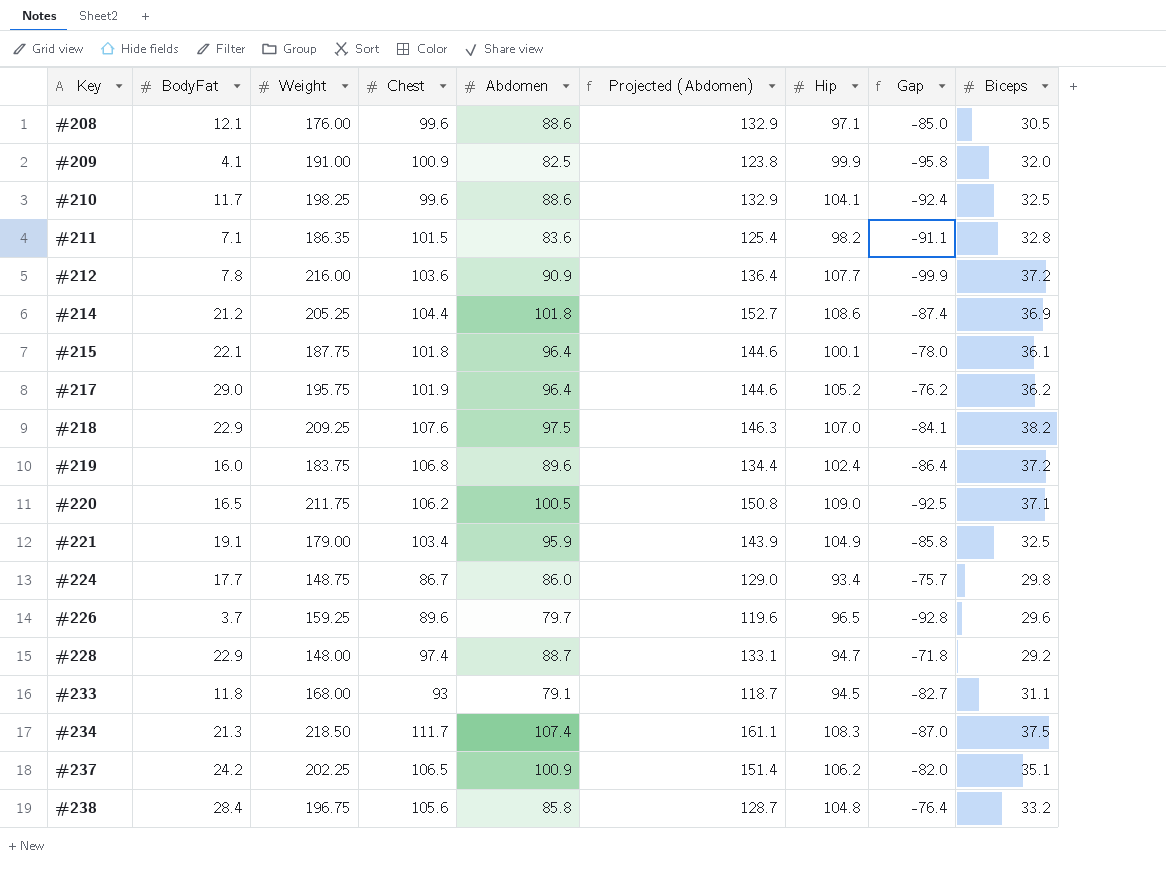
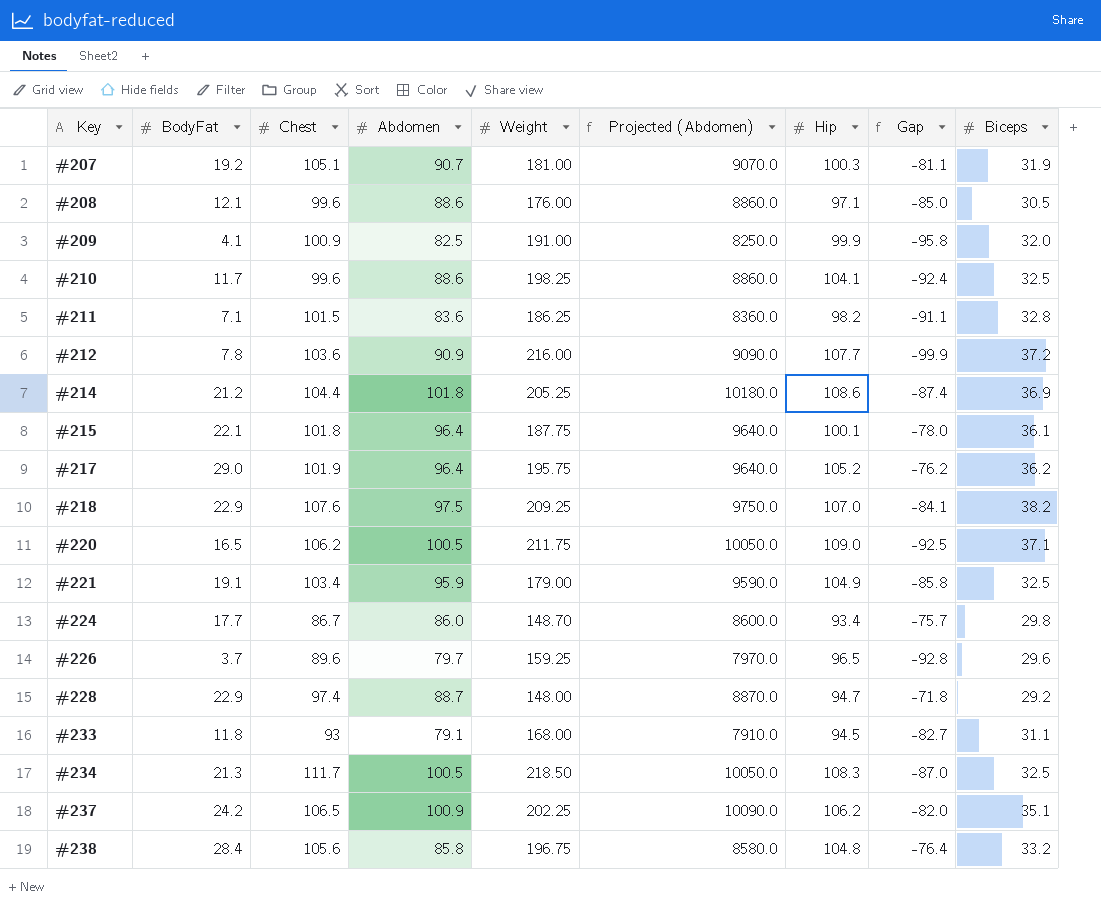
column Weight | position: 3 -> 5
column Projected (Abdomen) | formula: [Abdomen] * 1.5 -> [Abdomen] * 100
row #219: 16.0 | 183.75 | 106.8 | 89.6 | 134.4 | 102.4 | -86.4 | 37.2 -> none
row #207: none -> 19.2 | 105.1 | 90.7 | 181.00 | 9070.0 | 100.3 | -81.1 | 31.9
#211 | Weight: 186.35 -> 186.25
#224 | Weight: 148.75 -> 148.70
#234 | Abdomen: 107.4 -> 100.5
#234 | Biceps: 37.5 -> 32.5

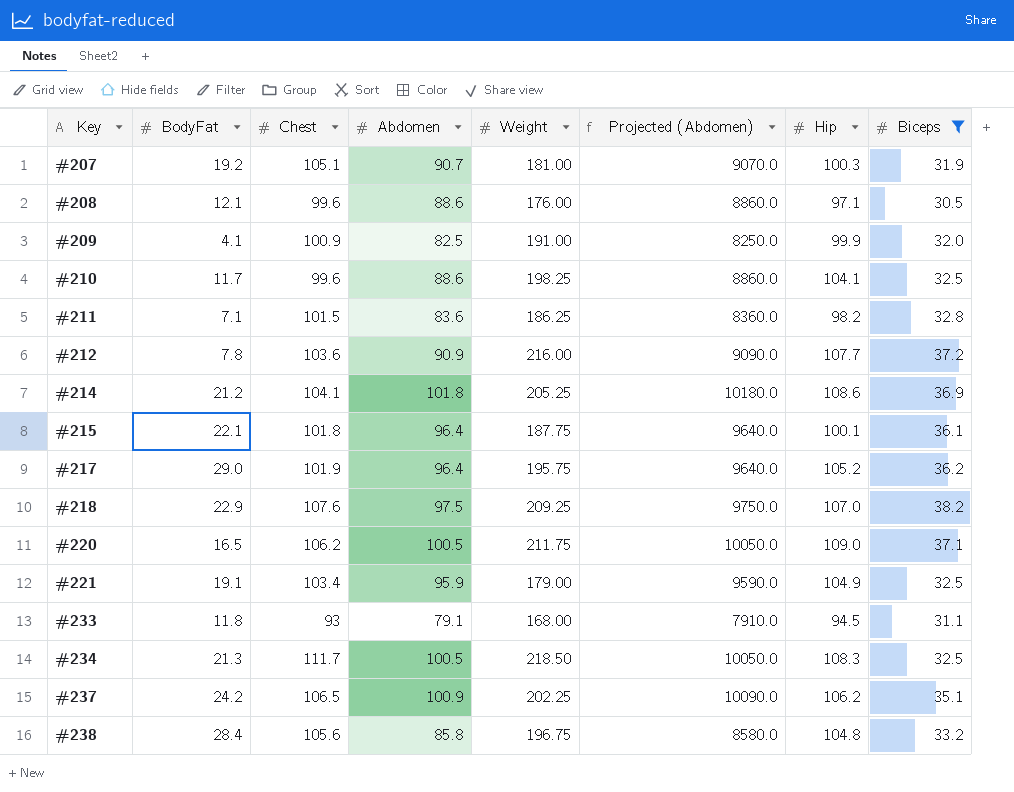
filter: none -> Biceps >= 30.5
column Gap | formula: [BodyFat] - [Hip] -> none
#214 | Chest: 104.4 -> 104.1

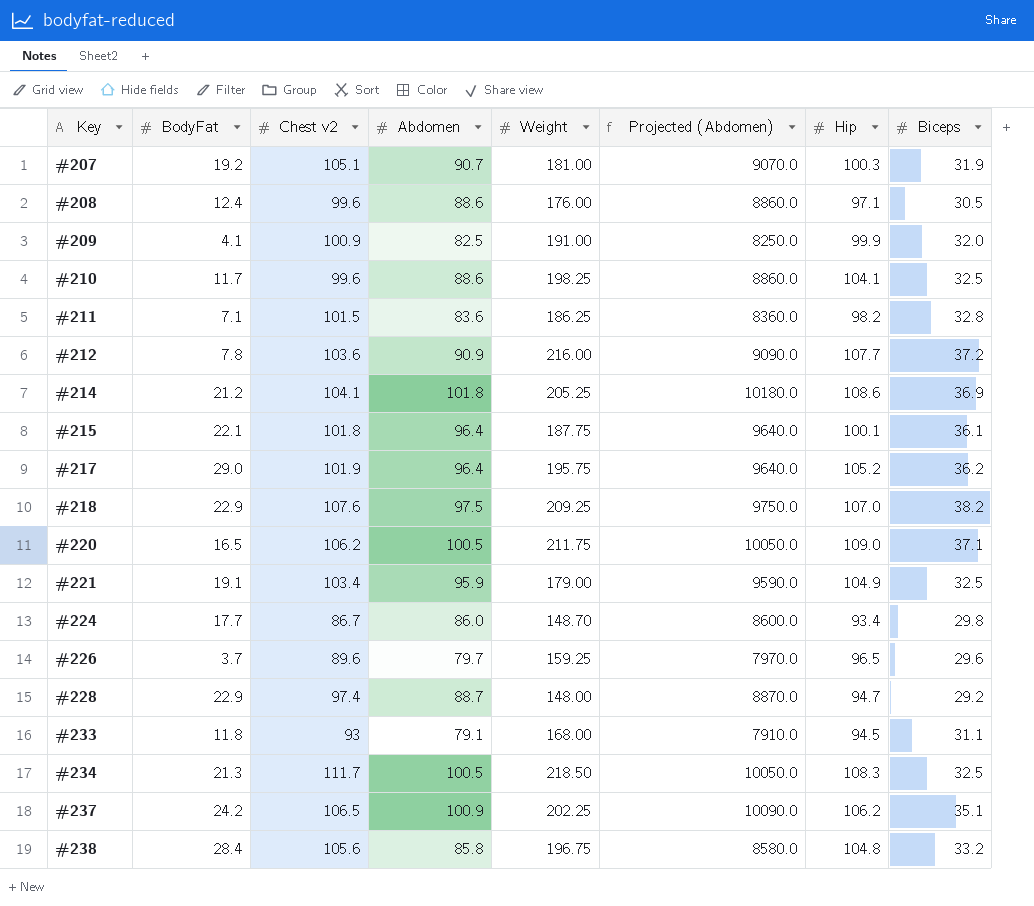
filter: Biceps >= 30.5 -> none
column name: Chest -> Chest v2
#208 | BodyFat: 12.1 -> 12.4

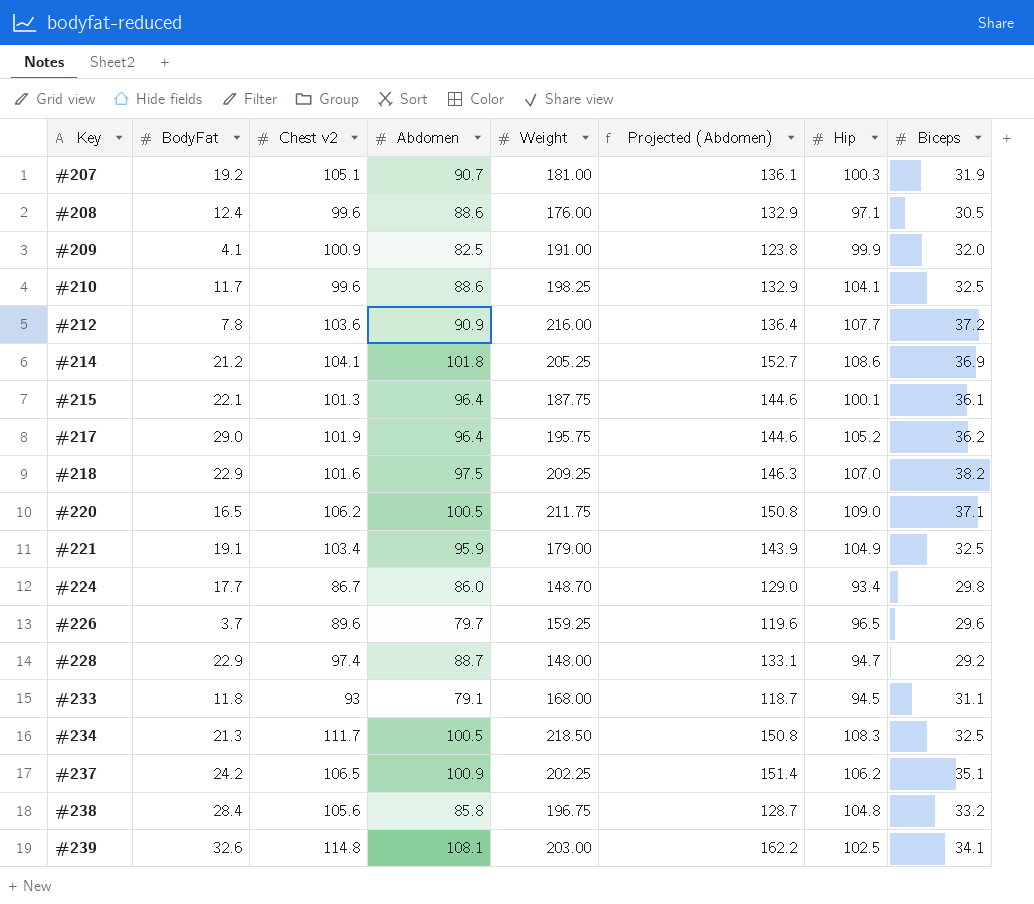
column Projected (Abdomen) | formula: [Abdomen] * 100 -> [Abdomen] * 1.5
row #211: 7.1 | 101.5 | 83.6 | 186.25 | 8360.0 | 98.2 | 32.8 -> none
#215 | Chest v2: 101.8 -> 101.3
#218 | Chest v2: 107.6 -> 101.6
row #239: none -> 32.6 | 114.8 | 108.1 | 203.00 | 162.2 | 102.5 | 34.1

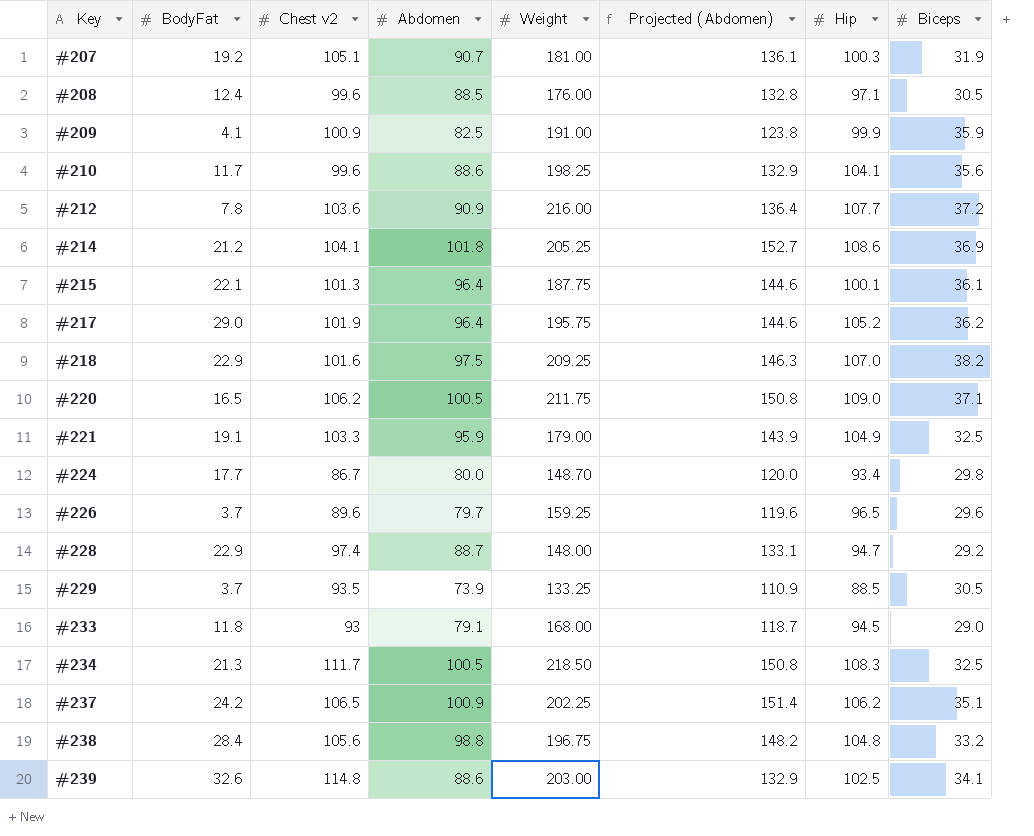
#208 | Abdomen: 88.6 -> 88.5
#208 | Projected (Abdomen): 132.9 -> 132.8
#209 | Biceps: 32.0 -> 35.9
#210 | Biceps: 32.5 -> 35.6
#221 | Chest v2: 103.4 -> 103.3
#224 | Abdomen: 86.0 -> 80.0
#224 | Projected (Abdomen): 129.0 -> 120.0
row #229: none -> 3.7 | 93.5 | 73.9 | 133.25 | 110.9 | 88.5 | 30.5
#233 | Biceps: 31.1 -> 29.0
#238 | Abdomen: 85.8 -> 98.8
#238 | Projected (Abdomen): 128.7 -> 148.2
#239 | Abdomen: 108.1 -> 88.6
#239 | Projected (Abdomen): 162.2 -> 132.9

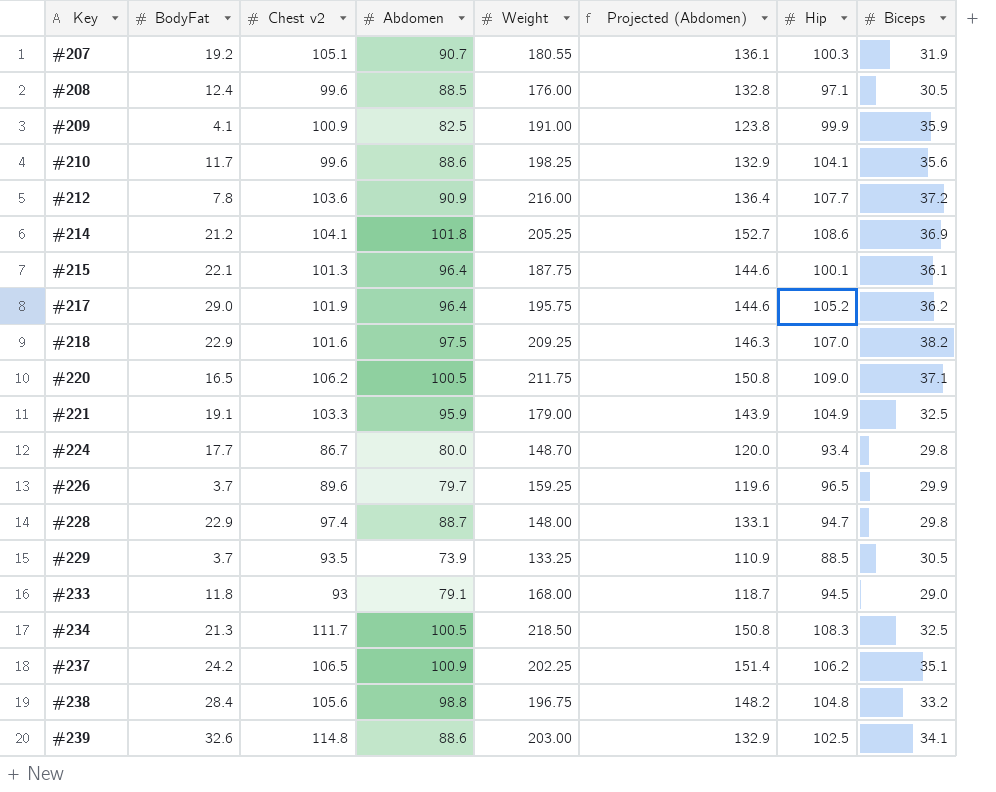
#207 | Weight: 181.00 -> 180.55
#226 | Biceps: 29.6 -> 29.9
#228 | Biceps: 29.2 -> 29.8

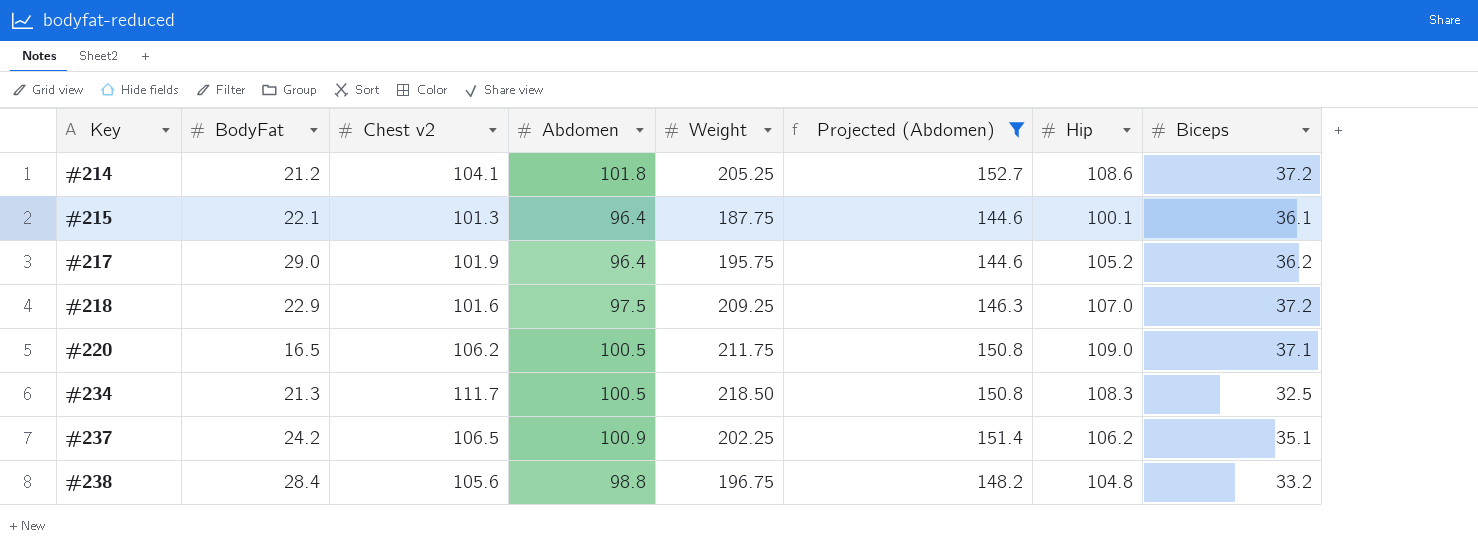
filter: none -> Projected (Abdomen) >= 144.6
#214 | Biceps: 36.9 -> 37.2
#218 | Biceps: 38.2 -> 37.2

